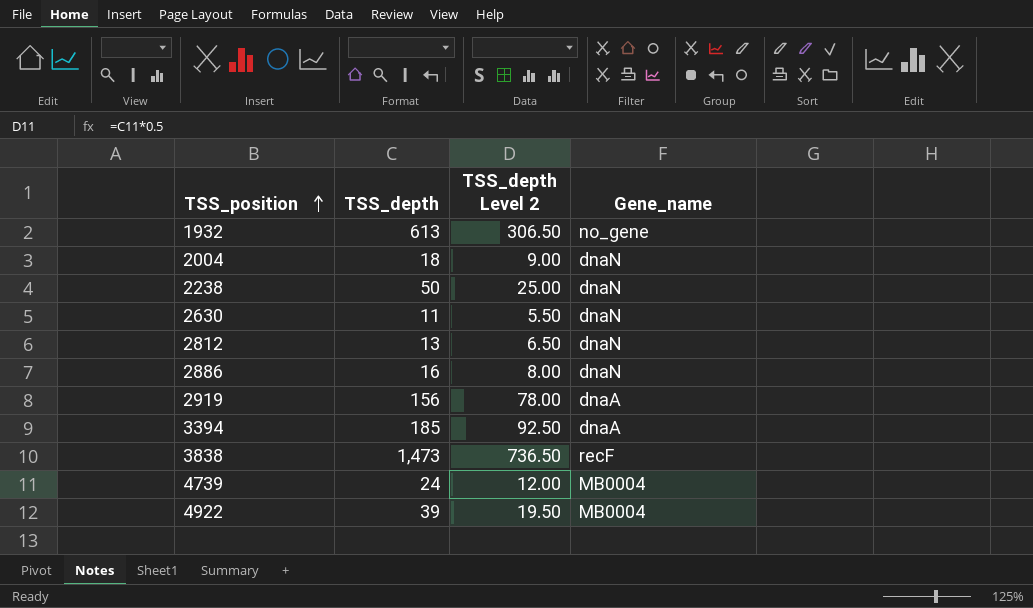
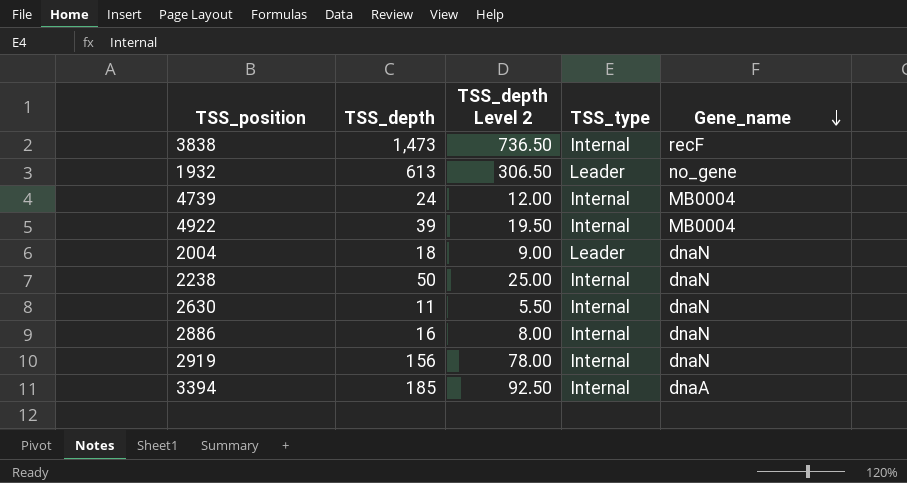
row order: TSS_position ascending -> Gene_name descending
column TSS_type | position: none -> 4
row 2812: 13 | 6.50 | dnaN -> none
2919 | Gene_name: dnaA -> dnaN

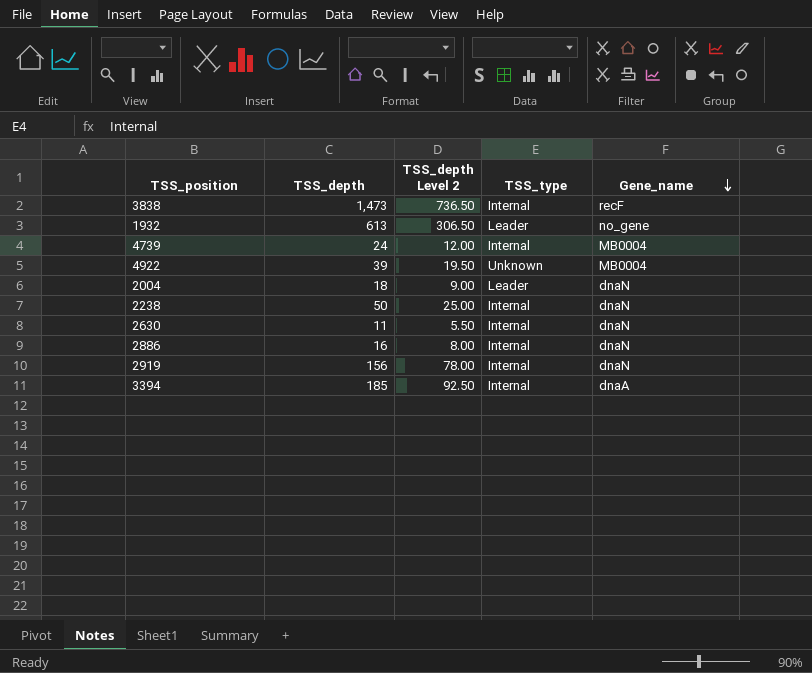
4922 | TSS_type: Internal -> Unknown

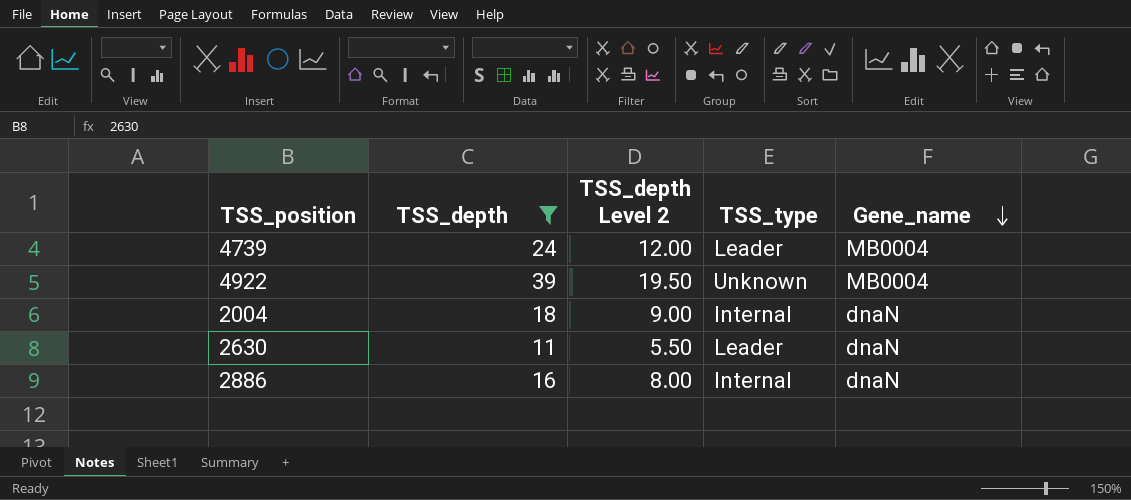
filter: none -> TSS_depth <= 39
4739 | TSS_type: Internal -> Leader
2004 | TSS_type: Leader -> Internal
2630 | TSS_type: Internal -> Leader

